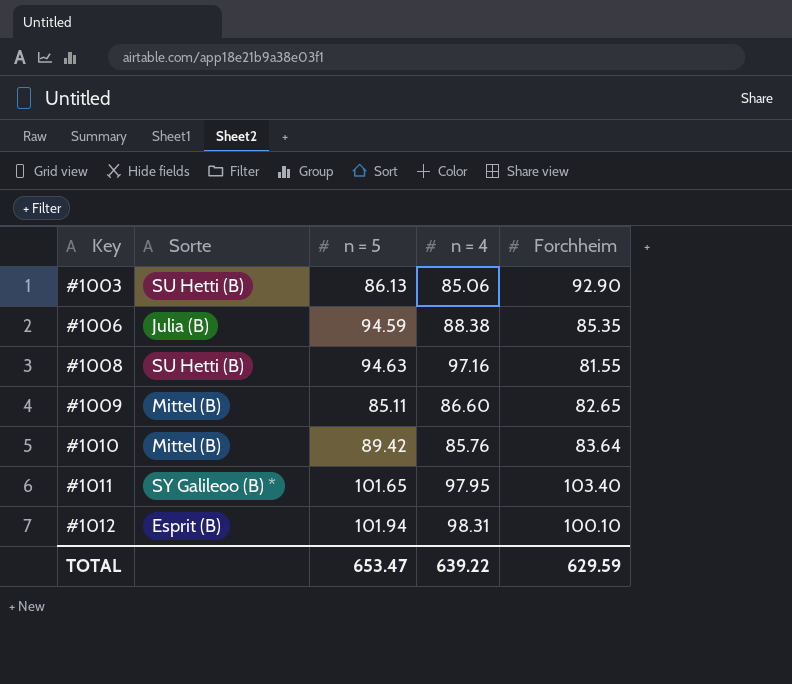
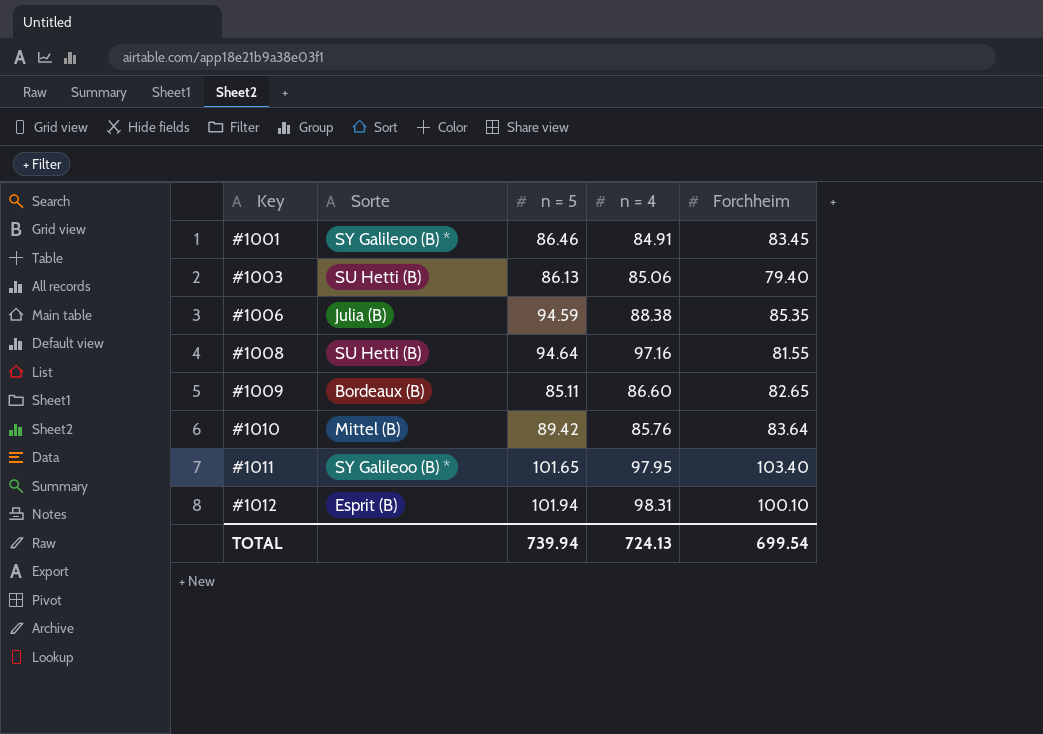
row #1001: none -> SY Galileoo (B) * | 86.46 | 84.91 | 83.45
#1003 | Forchheim: 92.90 -> 79.40
#1008 | n = 5: 94.63 -> 94.64
#1009 | Sorte: Mittel (B) -> Bordeaux (B)
TOTAL | n = 5: 653.47 -> 739.94
TOTAL | n = 4: 639.22 -> 724.13
TOTAL | Forchheim: 629.59 -> 699.54

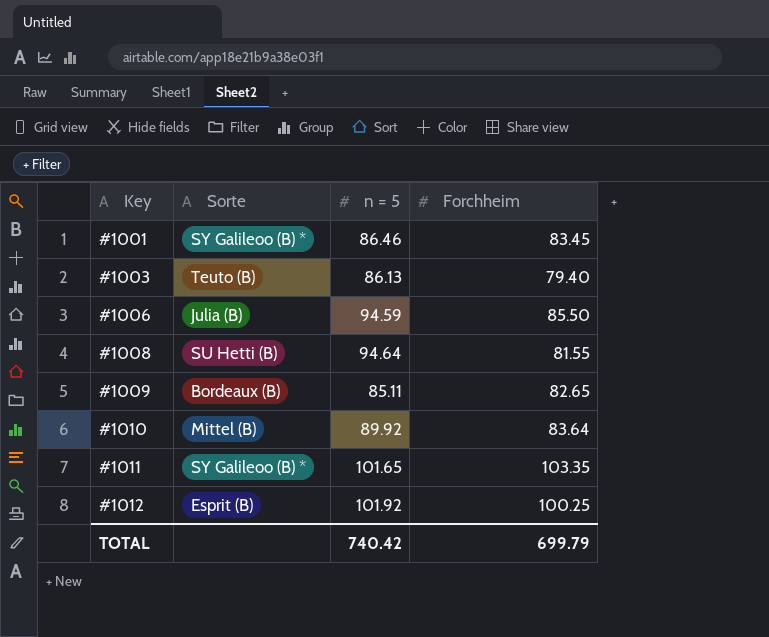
column n = 4 | position: 4 -> none
#1003 | Sorte: SU Hetti (B) -> Teuto (B)
#1006 | Forchheim: 85.35 -> 85.50
#1010 | n = 5: 89.42 -> 89.92
#1011 | Forchheim: 103.40 -> 103.35
#1012 | n = 5: 101.94 -> 101.92
#1012 | Forchheim: 100.10 -> 100.25
TOTAL | n = 5: 739.94 -> 740.42
TOTAL | Forchheim: 699.54 -> 699.79

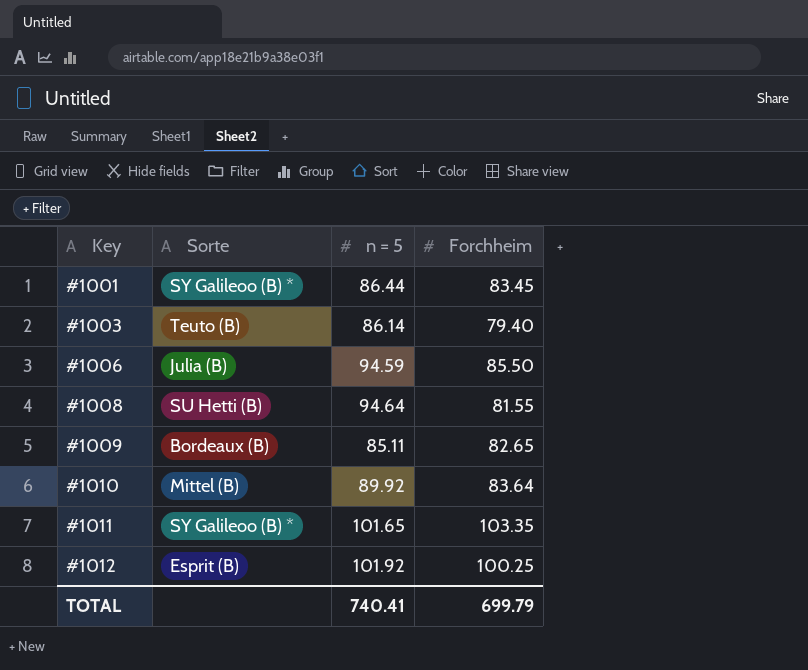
#1001 | n = 5: 86.46 -> 86.44
#1003 | n = 5: 86.13 -> 86.14
TOTAL | n = 5: 740.42 -> 740.41

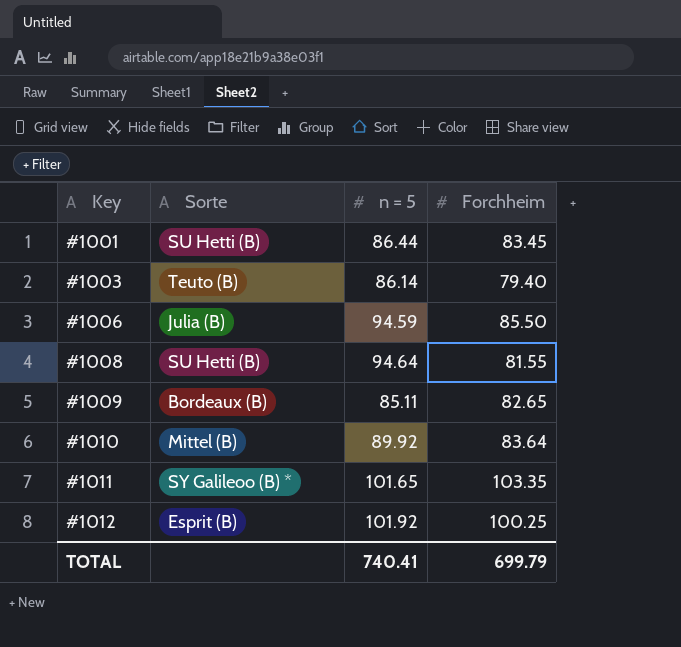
#1001 | Sorte: SY Galileoo (B) * -> SU Hetti (B)

